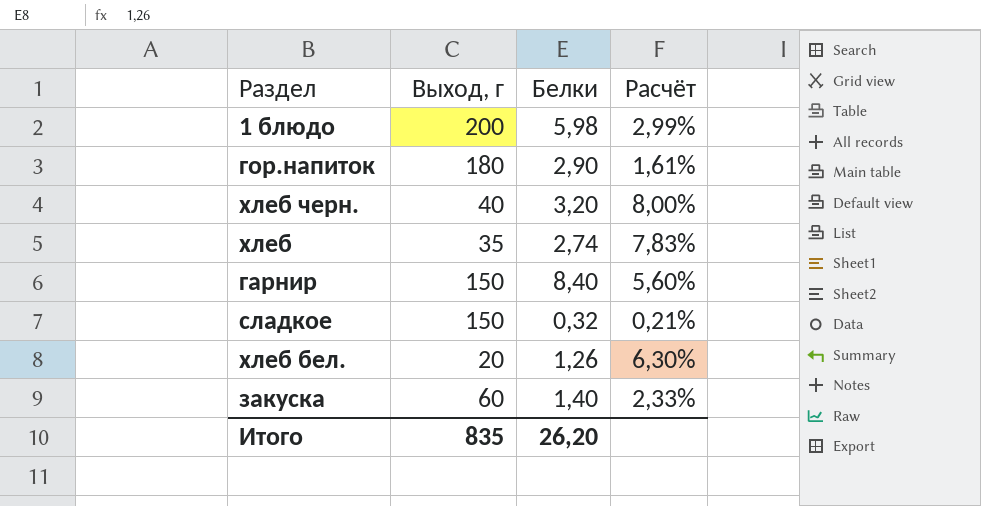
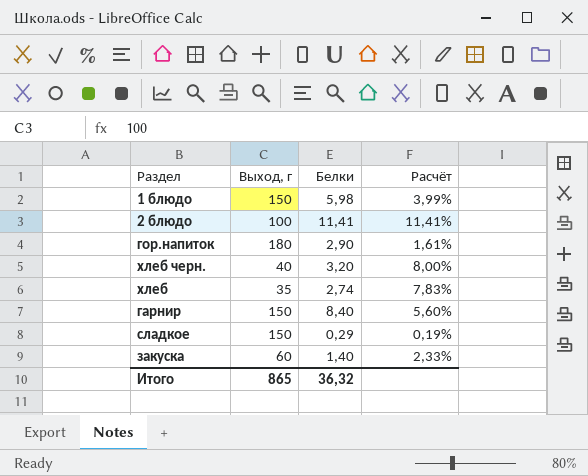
row хлеб бел.: 20 | 1,26 | 6,30% -> none
1 блюдо | Выход, г: 200 -> 150
1 блюдо | Расчёт: 2,99% -> 3,99%
row 2 блюдо: none -> 100 | 11,41 | 11,41%
сладкое | Белки: 0,32 -> 0,29
сладкое | Расчёт: 0,21% -> 0,19%
Итого | Выход, г: 835 -> 865
Итого | Белки: 26,20 -> 36,32

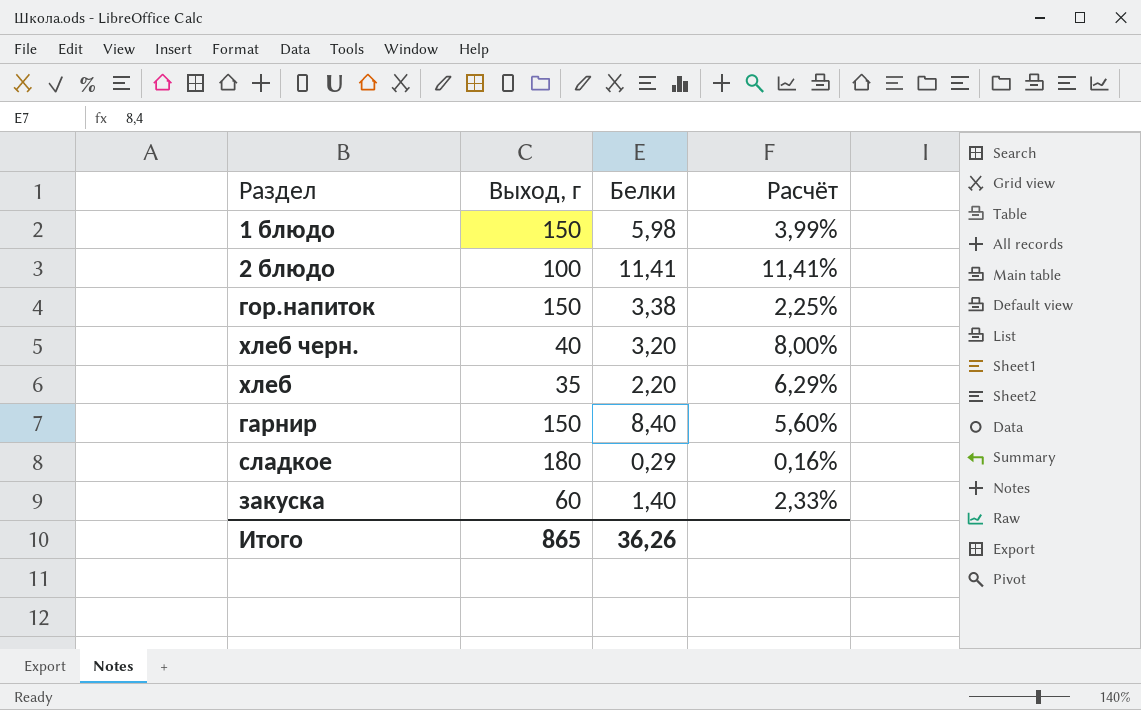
гор.напиток | Выход, г: 180 -> 150
гор.напиток | Белки: 2,90 -> 3,38
гор.напиток | Расчёт: 1,61% -> 2,25%
хлеб | Белки: 2,74 -> 2,20
хлеб | Расчёт: 7,83% -> 6,29%
сладкое | Выход, г: 150 -> 180
сладкое | Расчёт: 0,19% -> 0,16%
Итого | Белки: 36,32 -> 36,26

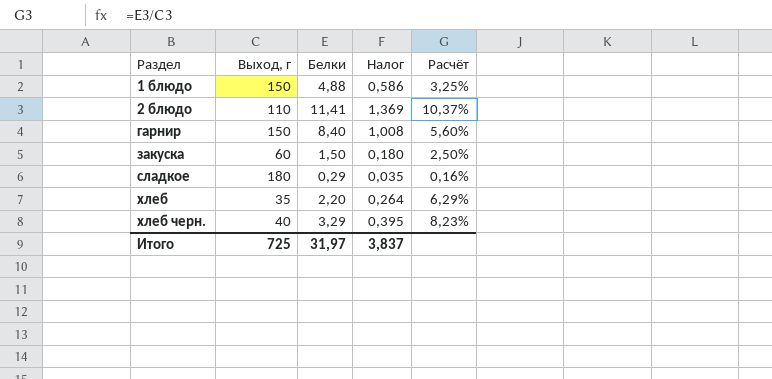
row order: none -> Раздел ascending
column Налог | formula: none -> [Белки] * 0,12
row гор.напиток: 150 | 3,38 | 2,25% -> none
1 блюдо | Белки: 5,98 -> 4,88
1 блюдо | Расчёт: 3,99% -> 3,25%
2 блюдо | Выход, г: 100 -> 110
2 блюдо | Расчёт: 11,41% -> 10,37%
закуска | Белки: 1,40 -> 1,50
закуска | Расчёт: 2,33% -> 2,50%
хлеб черн. | Белки: 3,20 -> 3,29
хлеб черн. | Расчёт: 8,00% -> 8,23%
Итого | Выход, г: 865 -> 725
Итого | Белки: 36,26 -> 31,97

